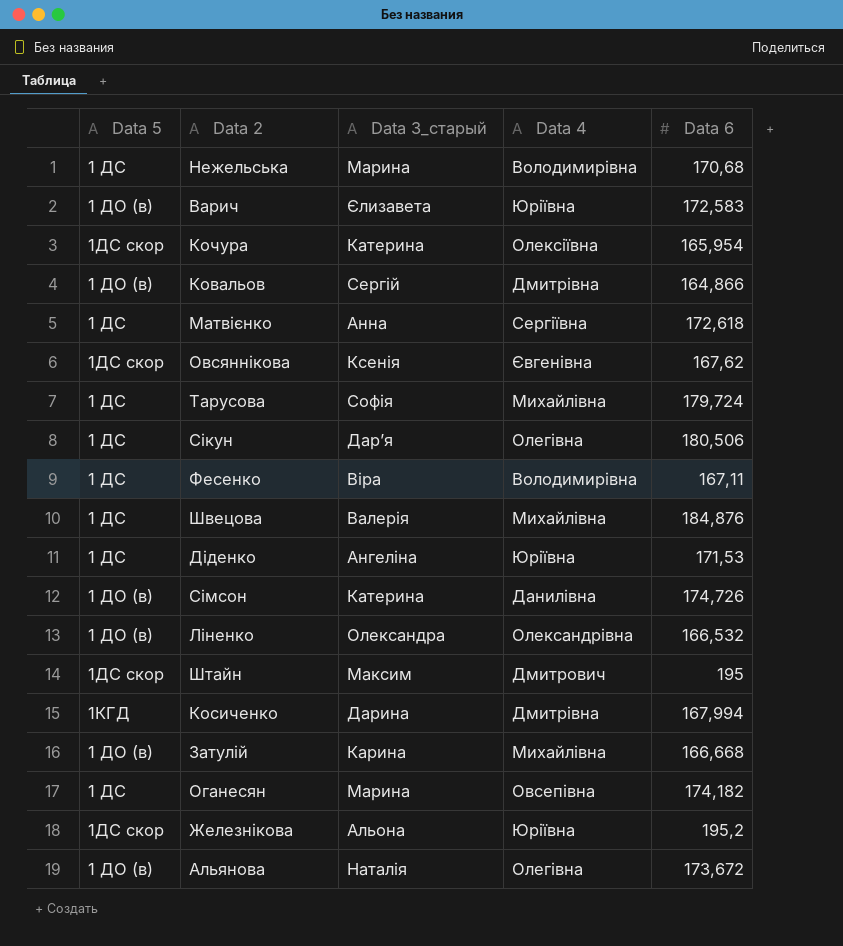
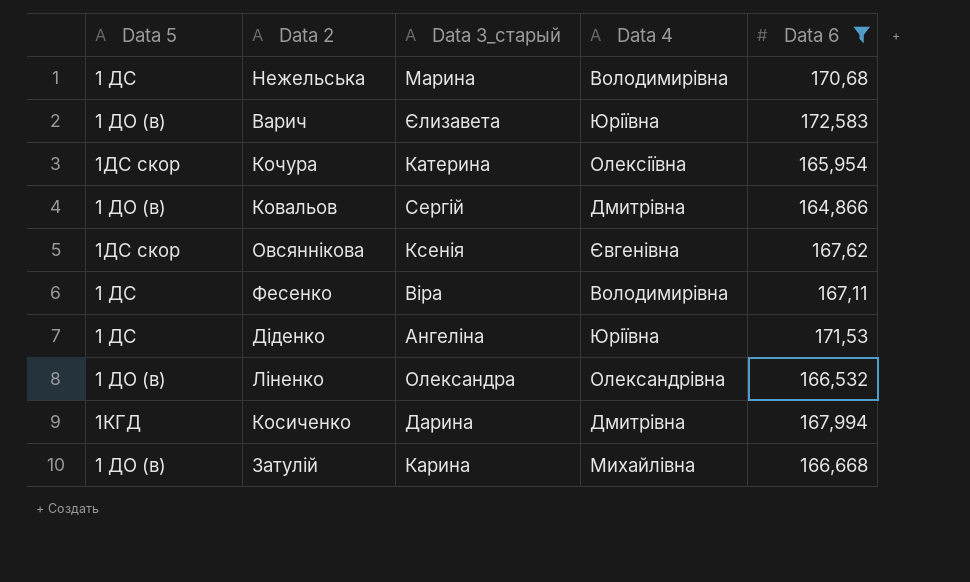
filter: none -> Data 6 <= 172,583

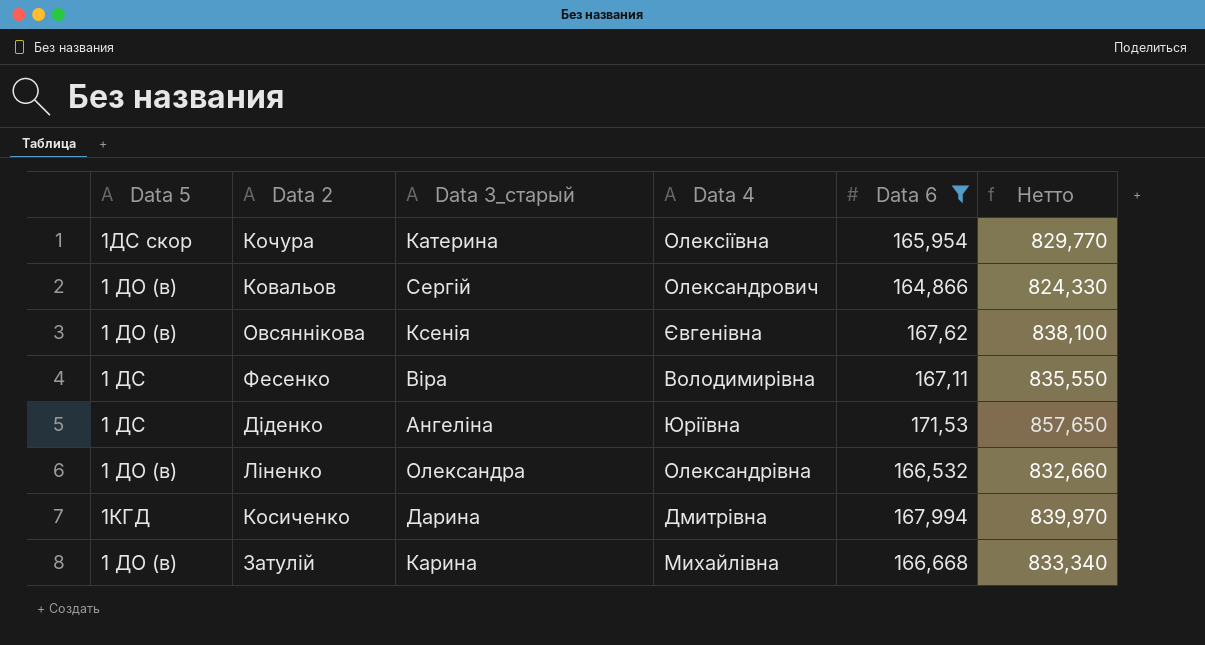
column Нетто | formula: none -> [Data 6] * 5
row Нежельська: 1 ДС | Марина | Володимирівна | 170,68 -> none
row Варич: 1 ДО (в) | Єлизавета | Юріївна | 172,583 -> none
Ковальов | Data 4: Дмитрівна -> Олександрович
Овсяннікова | Data 5: 1ДС скор -> 1 ДО (в)

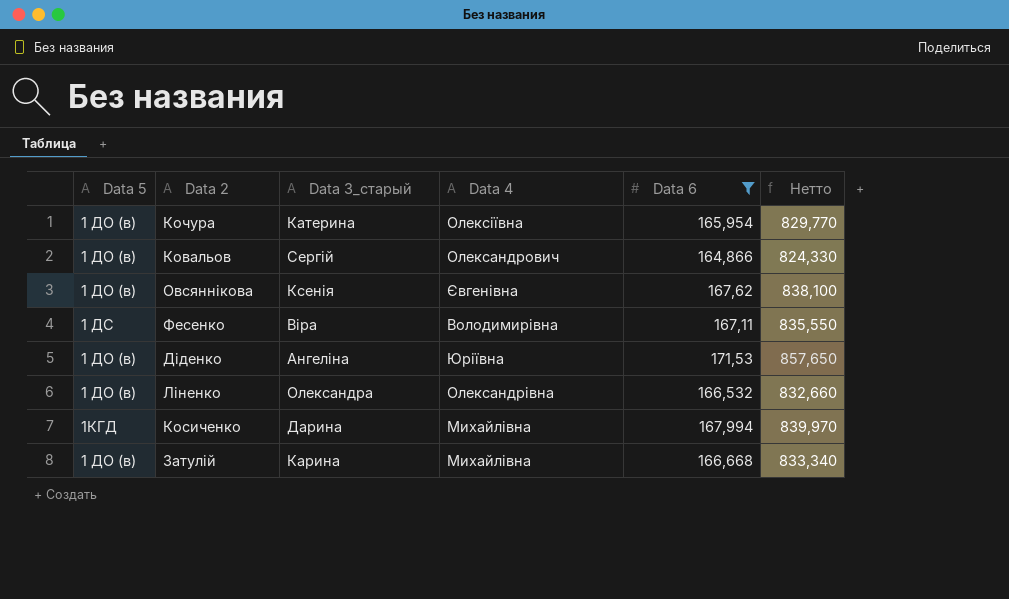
Кочура | Data 5: 1ДС скор -> 1 ДО (в)
Діденко | Data 5: 1 ДС -> 1 ДО (в)
Косиченко | Data 4: Дмитрівна -> Михайлівна

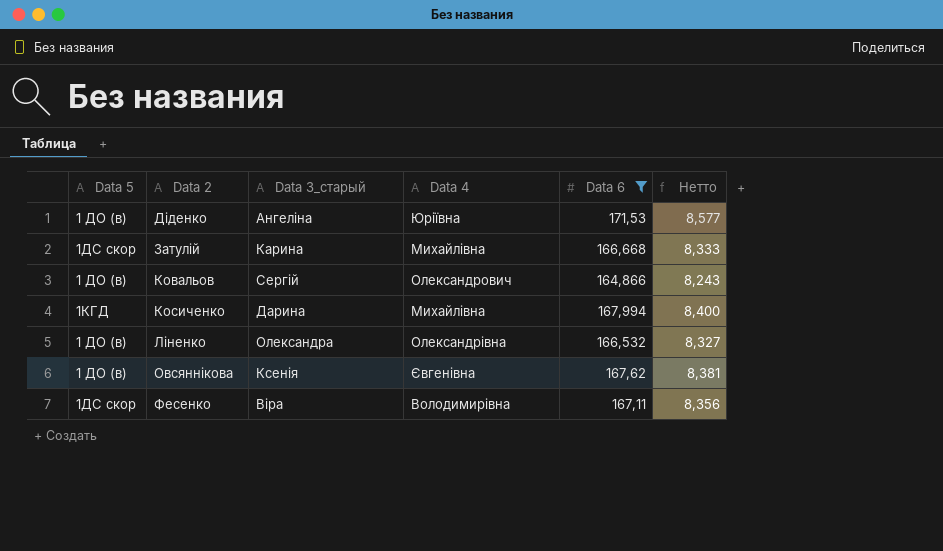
row order: none -> Data 2 ascending
column Нетто | formula: [Data 6] * 5 -> [Data 6] * 0,05
row Кочура: 1 ДО (в) | Катерина | Олексіївна | 165,954 | 829,770 -> none
Затулій | Data 5: 1 ДО (в) -> 1ДС скор
Фесенко | Data 5: 1 ДС -> 1ДС скор

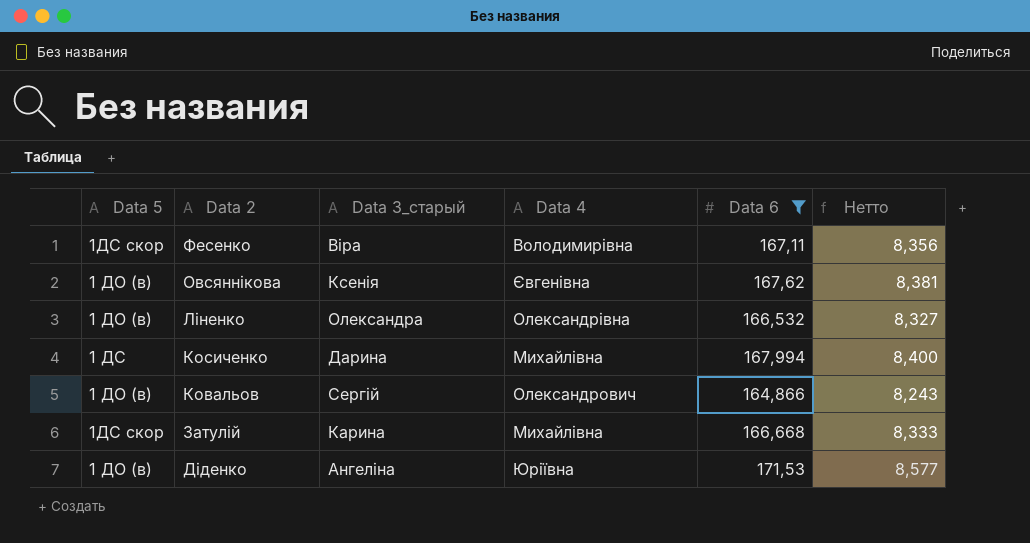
row order: Data 2 ascending -> Data 2 descending
Косиченко | Data 5: 1КГД -> 1 ДС

